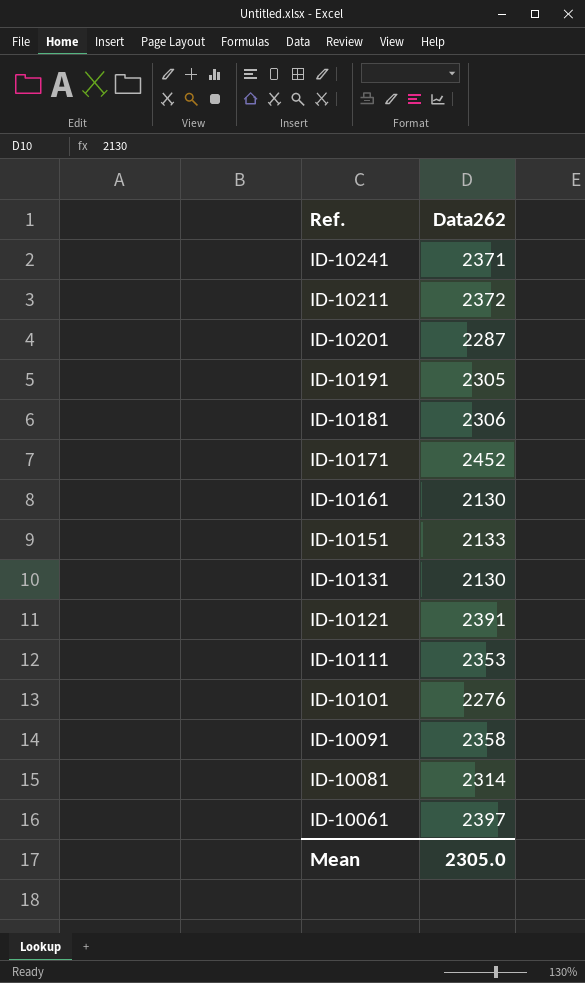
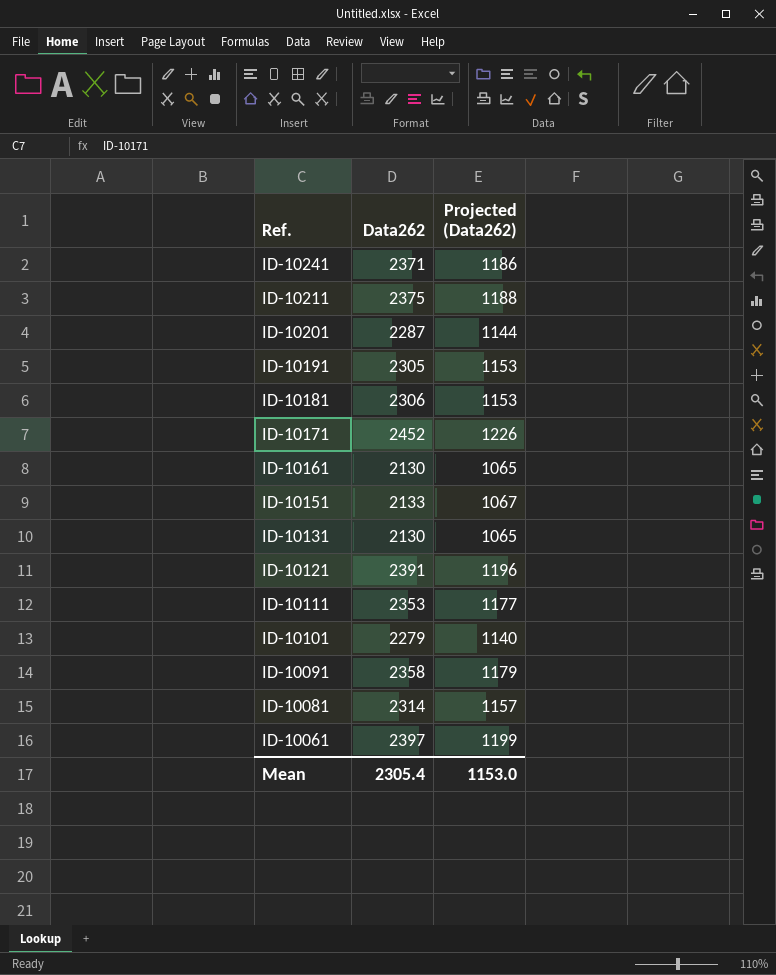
column Projected (Data262) | formula: none -> [Data262] * 0.5
ID-10211 | Data262: 2372 -> 2375
ID-10101 | Data262: 2276 -> 2279
Mean | Data262: 2305.0 -> 2305.4

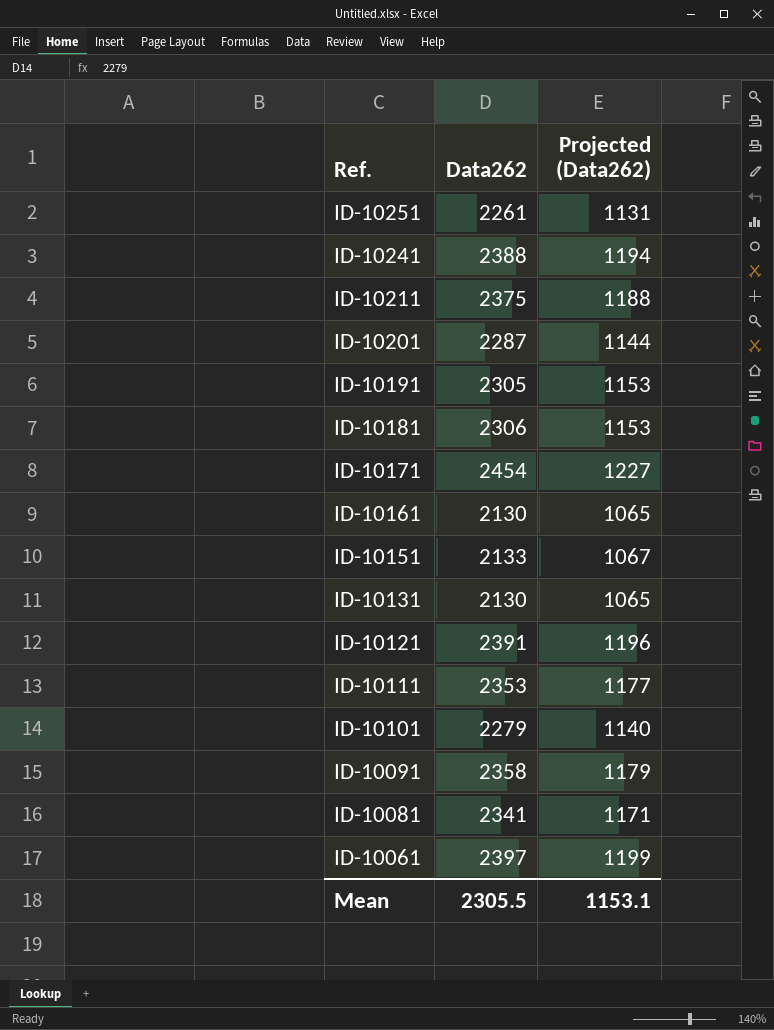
row ID-10251: none -> 2261 | 1131
ID-10241 | Data262: 2371 -> 2388
ID-10241 | Projected (Data262): 1186 -> 1194
ID-10171 | Data262: 2452 -> 2454
ID-10171 | Projected (Data262): 1226 -> 1227
ID-10081 | Data262: 2314 -> 2341
ID-10081 | Projected (Data262): 1157 -> 1171
Mean | Data262: 2305.4 -> 2305.5
Mean | Projected (Data262): 1153.0 -> 1153.1

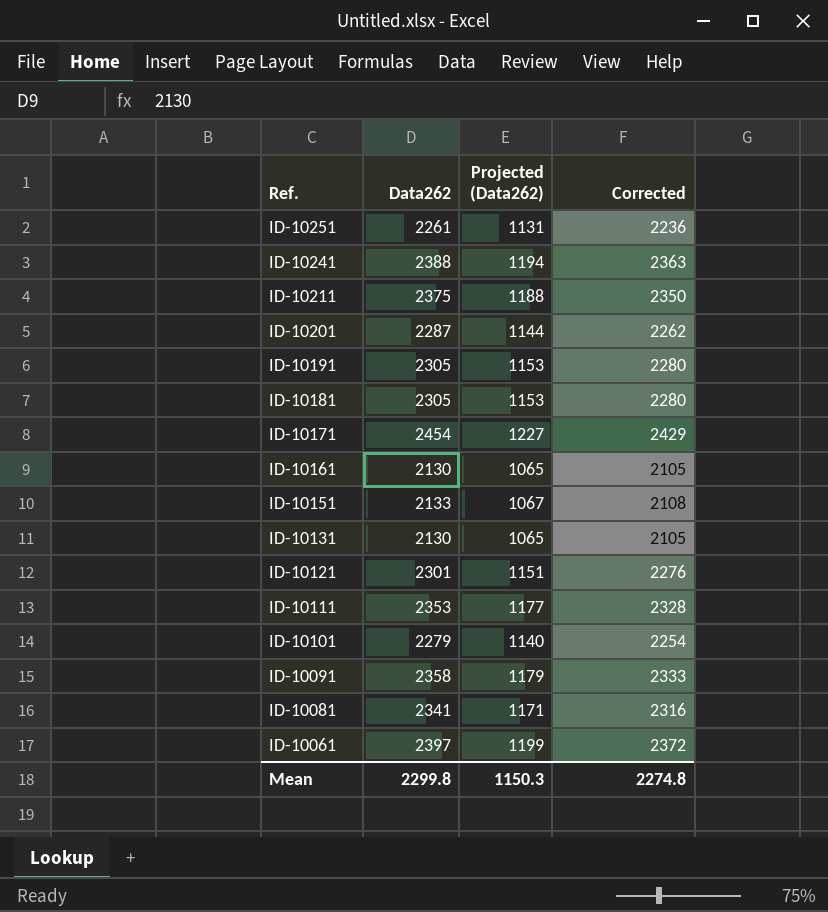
column Corrected | formula: none -> [Data262] - 25
ID-10181 | Data262: 2306 -> 2305
ID-10121 | Data262: 2391 -> 2301
ID-10121 | Projected (Data262): 1196 -> 1151
Mean | Data262: 2305.5 -> 2299.8
Mean | Projected (Data262): 1153.1 -> 1150.3

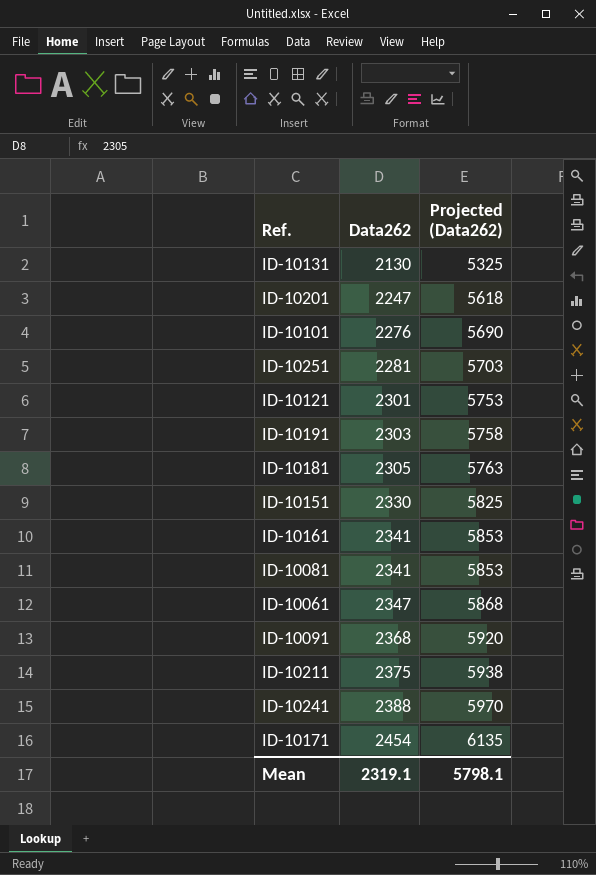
row order: Ref. descending -> Data262 ascending
column Corrected | formula: [Data262] - 25 -> none
column Projected (Data262) | formula: [Data262] * 0.5 -> [Data262] * 2.5
row ID-10111: 2353 | 1177 | 2328 -> none
ID-10201 | Data262: 2287 -> 2247
ID-10101 | Data262: 2279 -> 2276
ID-10251 | Data262: 2261 -> 2281
ID-10191 | Data262: 2305 -> 2303
ID-10151 | Data262: 2133 -> 2330
ID-10161 | Data262: 2130 -> 2341
ID-10061 | Data262: 2397 -> 2347
ID-10091 | Data262: 2358 -> 2368
Mean | Data262: 2299.8 -> 2319.1
Mean | Projected (Data262): 1150.3 -> 5798.1

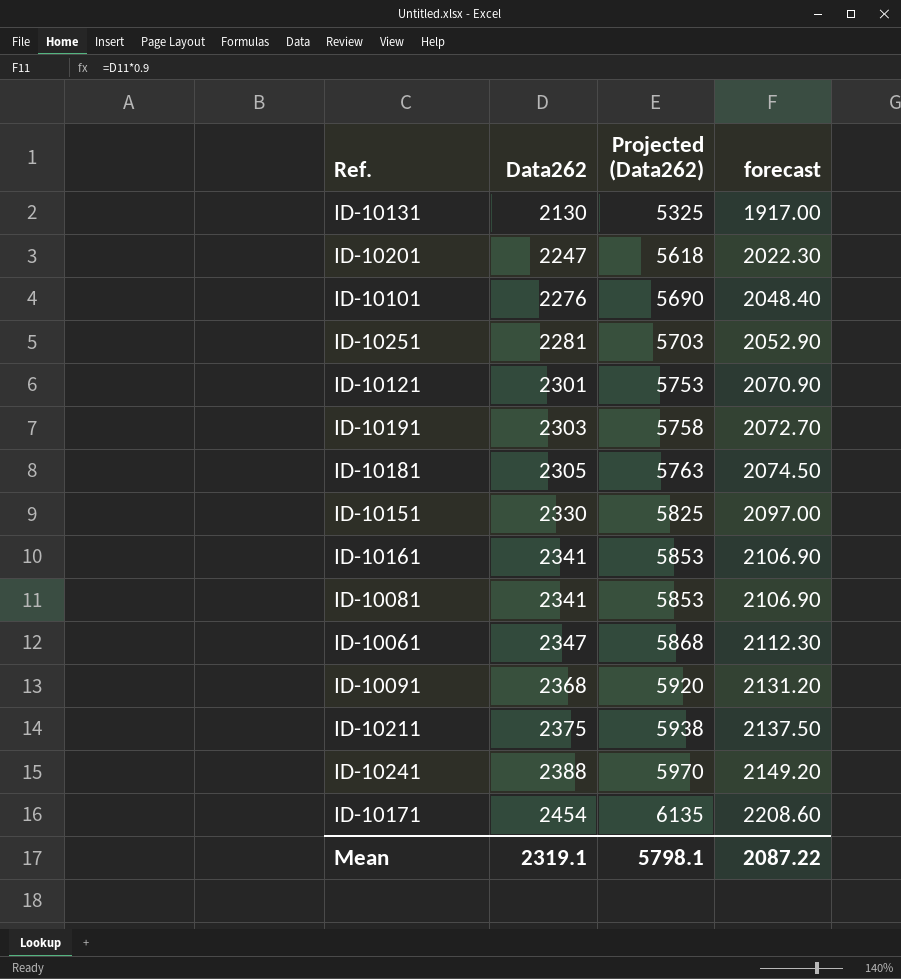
column forecast | formula: none -> [Data262] * 0.9

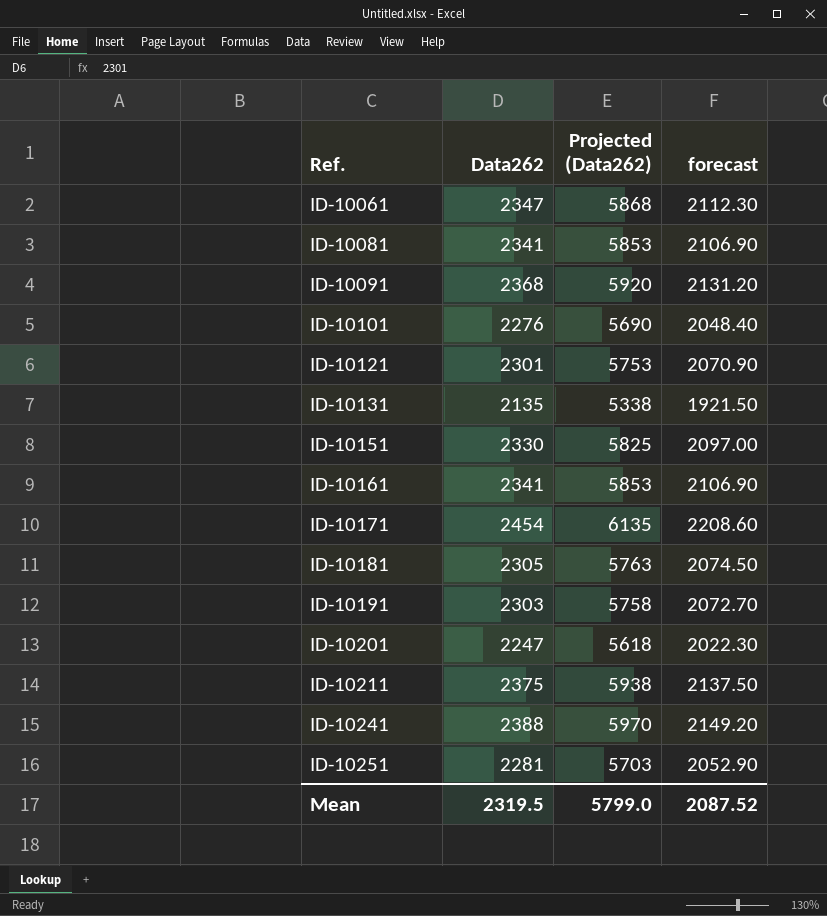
row order: Data262 ascending -> Ref. ascending
ID-10131 | Data262: 2130 -> 2135
ID-10131 | Projected (Data262): 5325 -> 5338
ID-10131 | forecast: 1917.00 -> 1921.50
Mean | Data262: 2319.1 -> 2319.5
Mean | Projected (Data262): 5798.1 -> 5799.0
Mean | forecast: 2087.22 -> 2087.52

